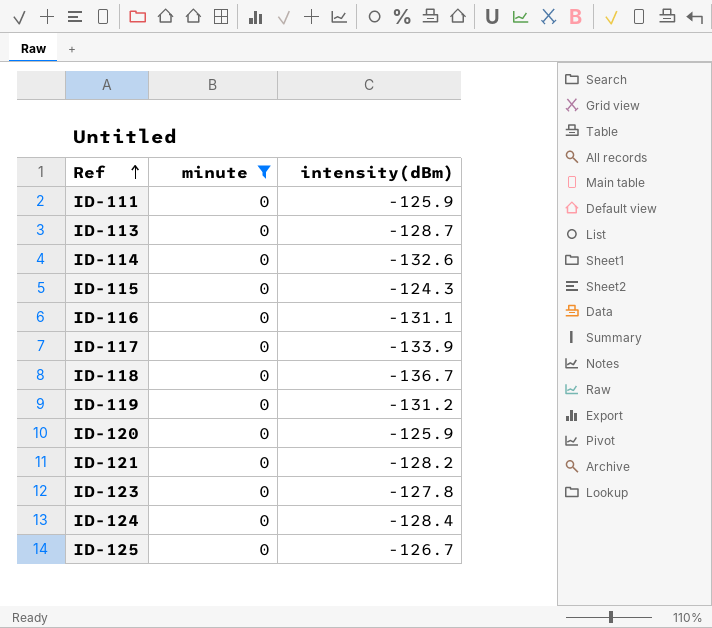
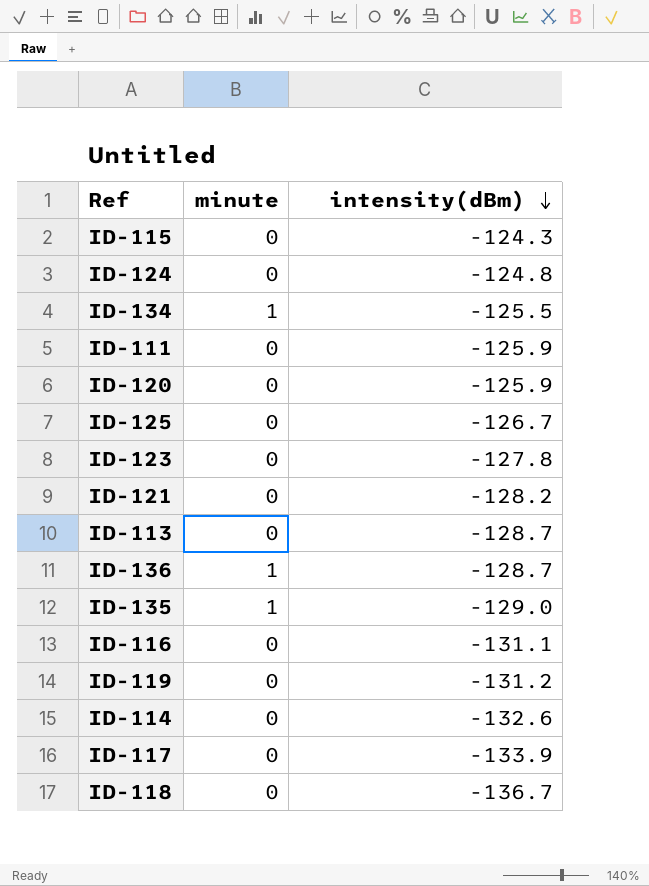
filter: minute = 0 -> none
row order: Ref ascending -> intensity(dBm) descending
ID-124 | intensity(dBm): -128.4 -> -124.8

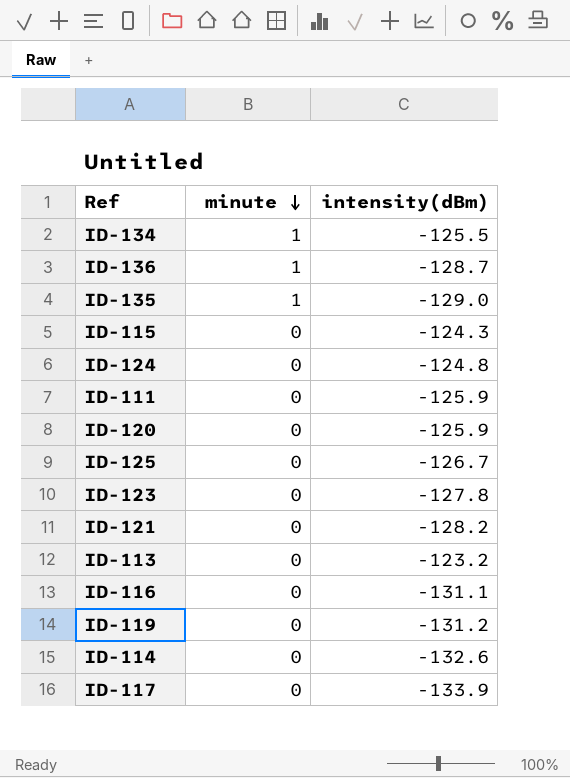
row order: intensity(dBm) descending -> minute descending
row ID-118: 0 | -136.7 -> none
ID-113 | intensity(dBm): -128.7 -> -123.2

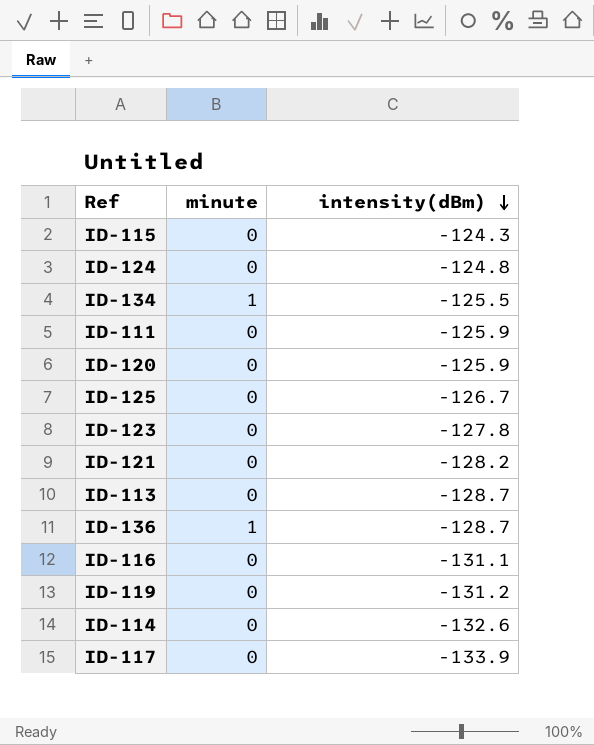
row order: minute descending -> intensity(dBm) descending
row ID-135: 1 | -129.0 -> none
ID-113 | intensity(dBm): -123.2 -> -128.7

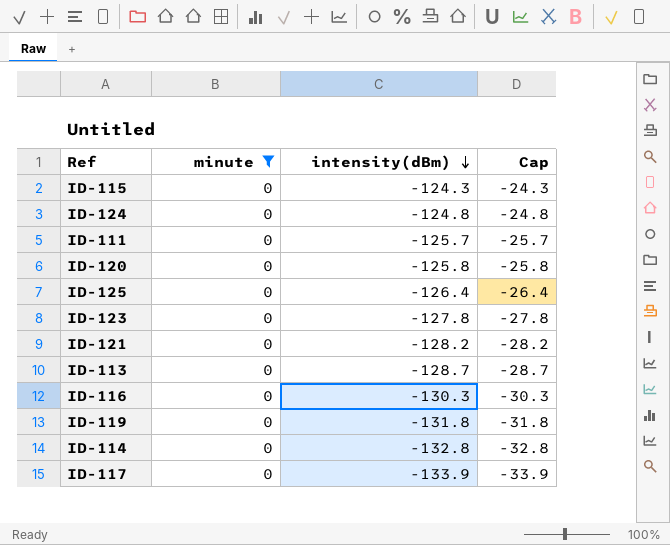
filter: none -> minute = 0
column Cap | formula: none -> [intensity(dBm)] + 100
ID-111 | intensity(dBm): -125.9 -> -125.7
ID-120 | intensity(dBm): -125.9 -> -125.8
ID-125 | intensity(dBm): -126.7 -> -126.4
ID-116 | intensity(dBm): -131.1 -> -130.3
ID-119 | intensity(dBm): -131.2 -> -131.8
ID-114 | intensity(dBm): -132.6 -> -132.8

